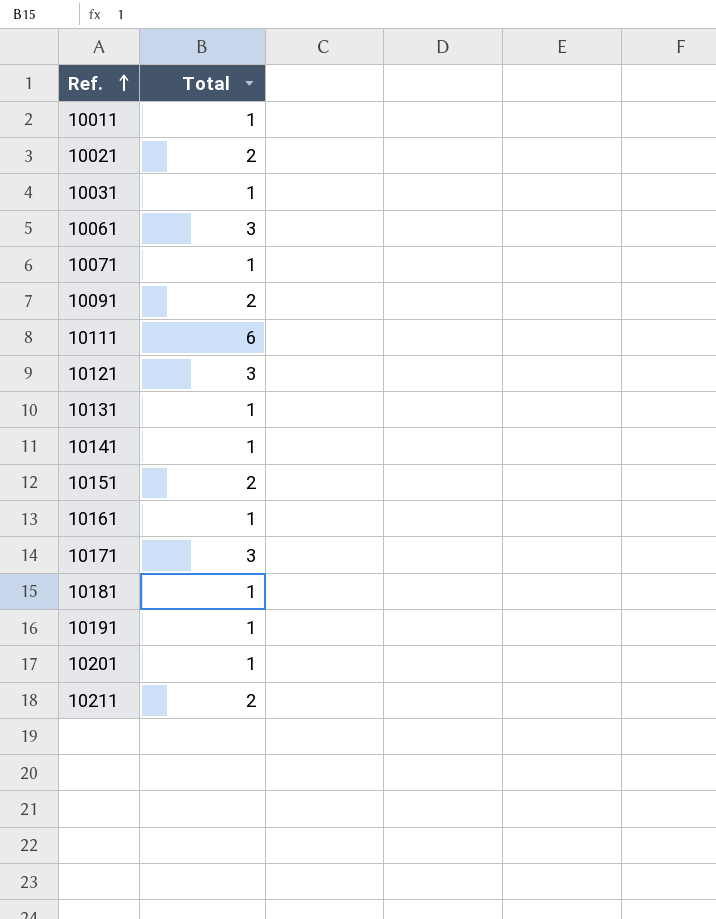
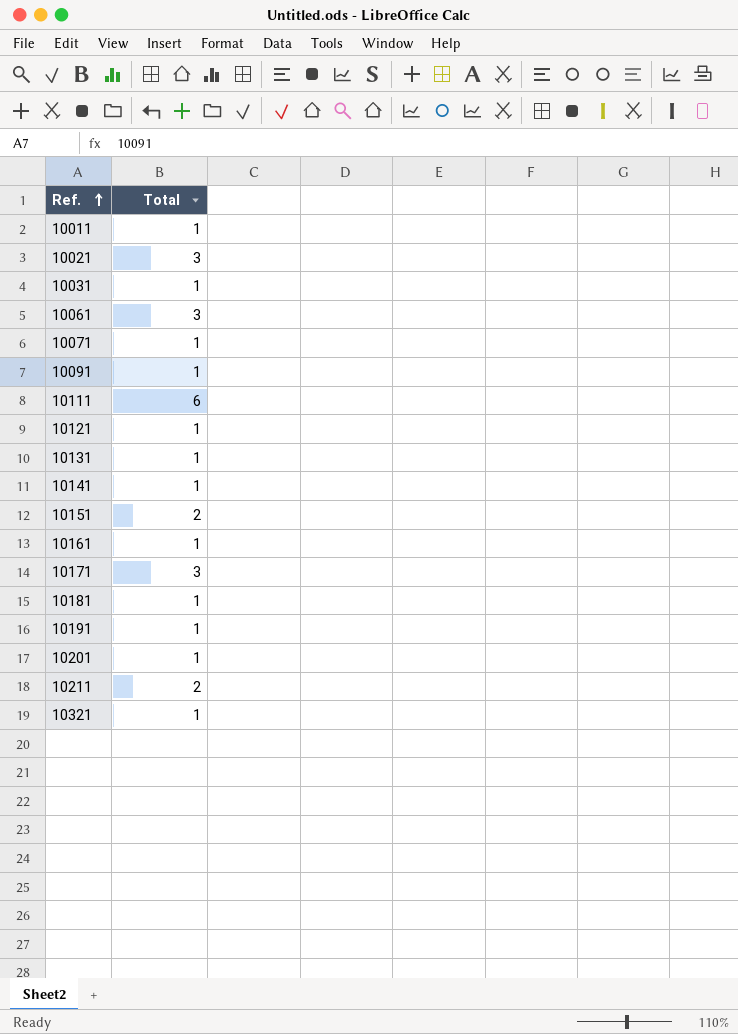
10021 | Total: 2 -> 3
10091 | Total: 2 -> 1
10121 | Total: 3 -> 1
row 10321: none -> 1

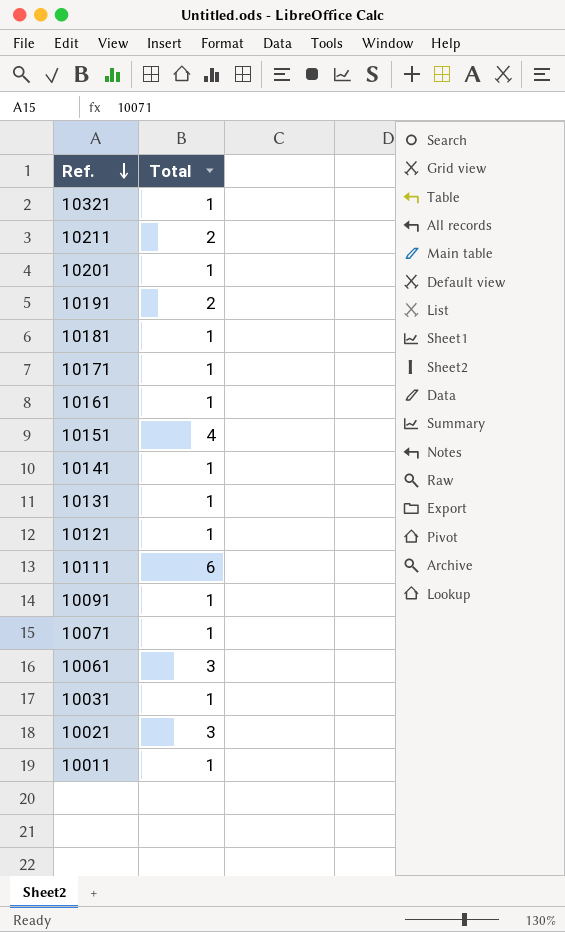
row order: Ref. ascending -> Ref. descending
10191 | Total: 1 -> 2
10171 | Total: 3 -> 1
10151 | Total: 2 -> 4

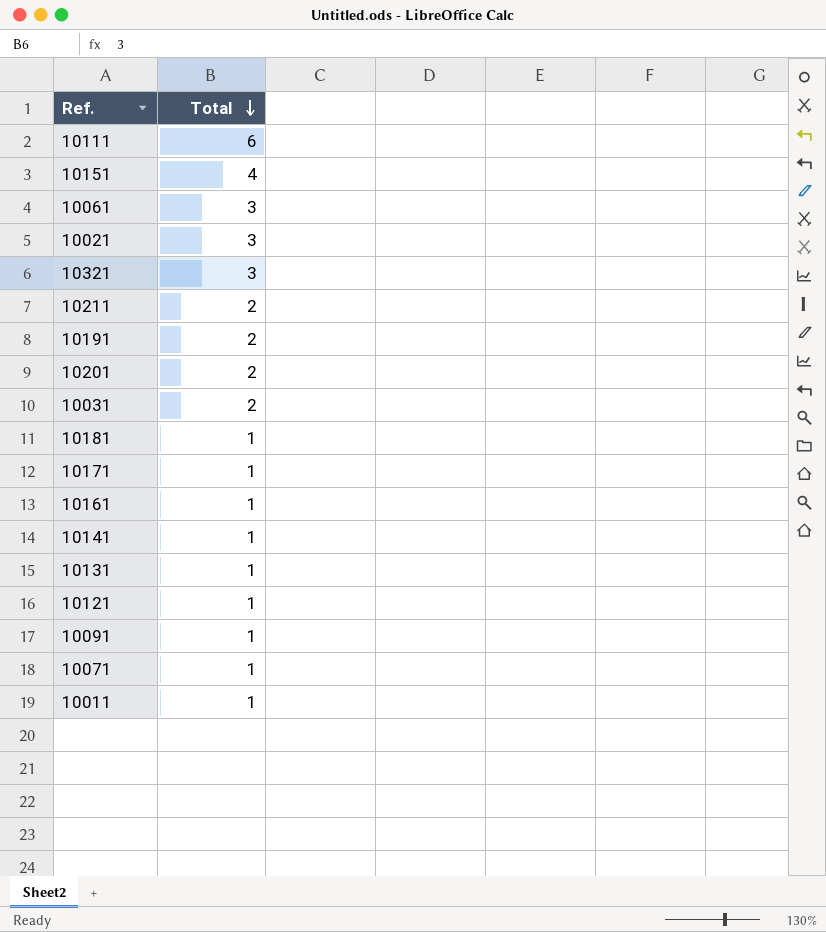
row order: Ref. descending -> Total descending
10321 | Total: 1 -> 3
10201 | Total: 1 -> 2
10031 | Total: 1 -> 2

